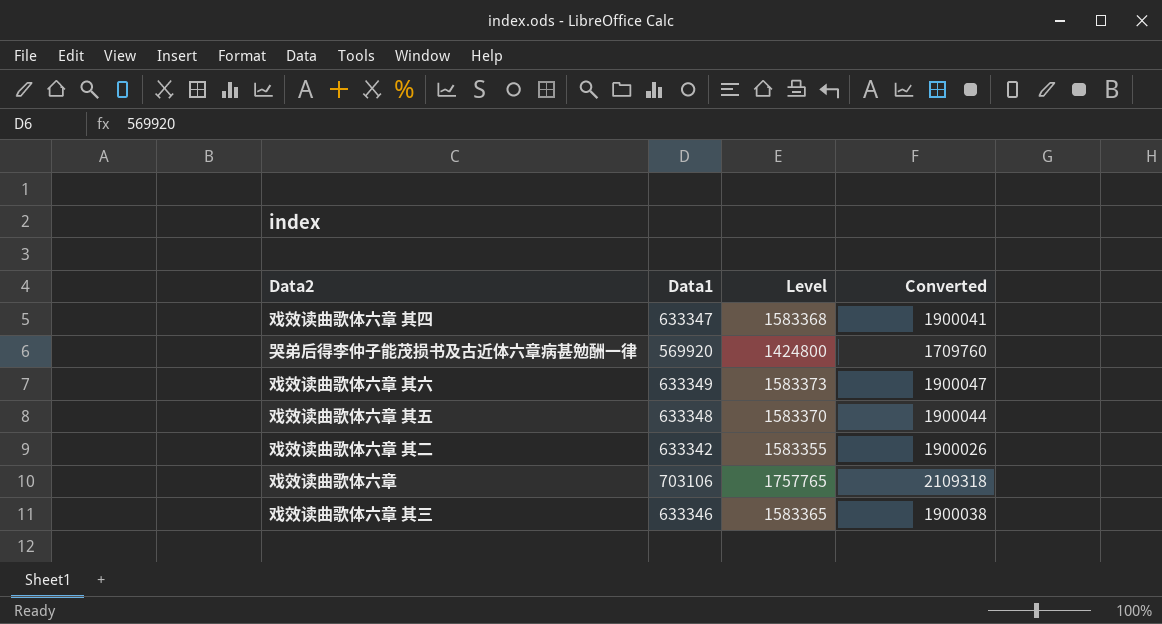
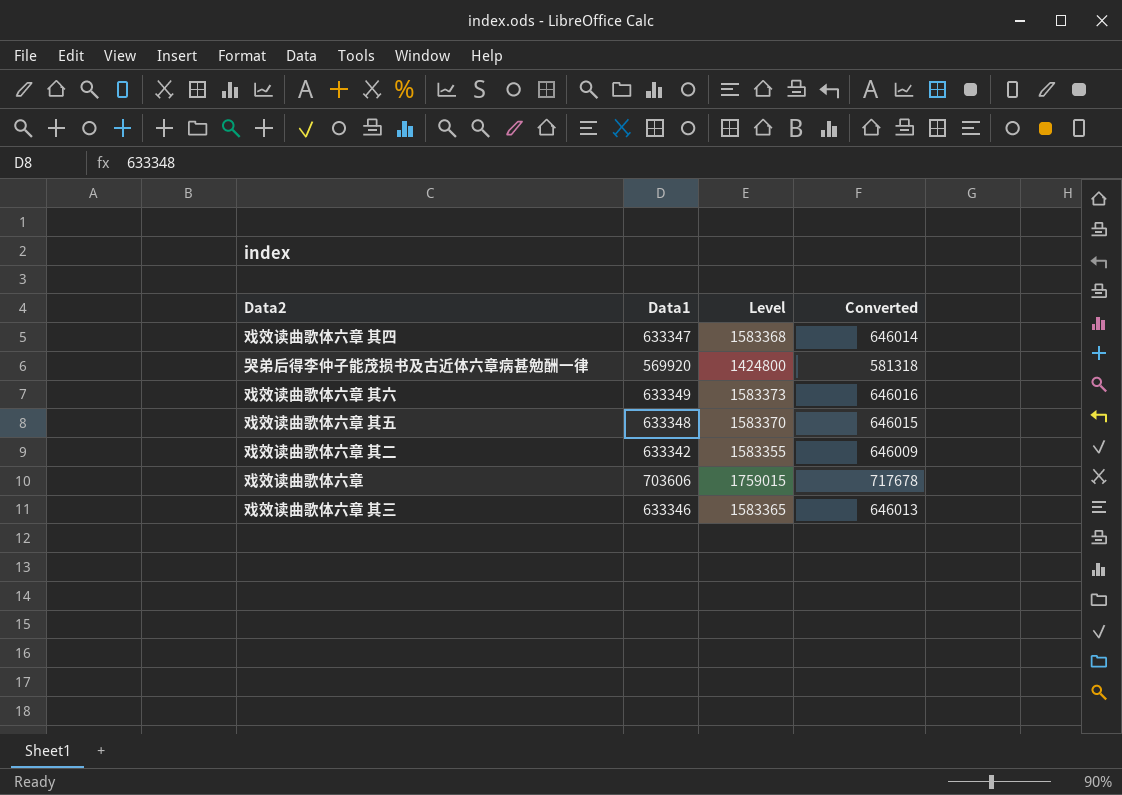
column Converted | formula: [Data1] * 3 -> [Data1] * 1.02
戏效读曲歌体六章 | Data1: 703106 -> 703606
戏效读曲歌体六章 | Level: 1757765 -> 1759015

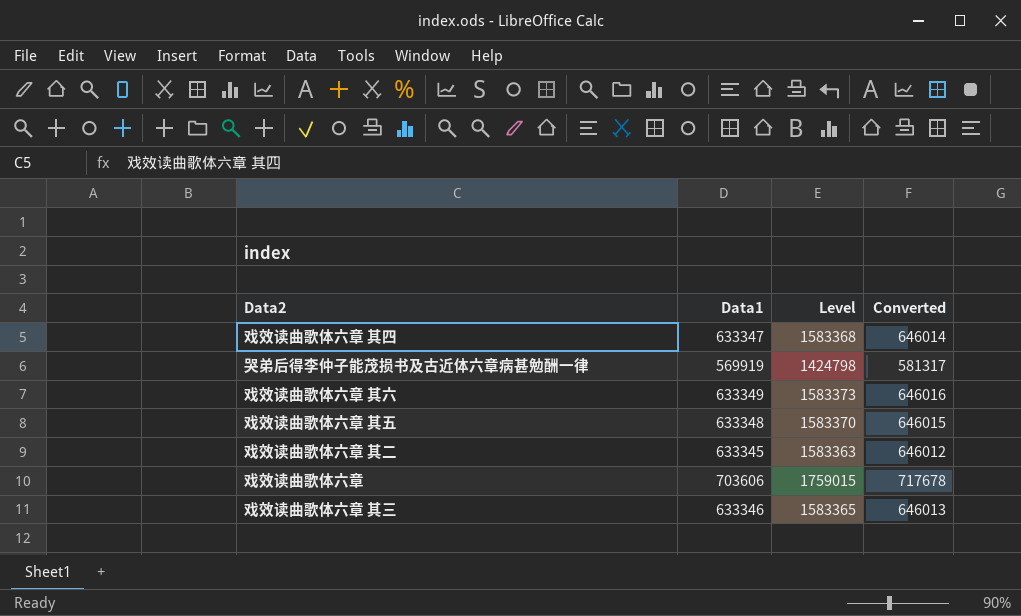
哭弟后得李仲子能茂损书及古近体六章病甚勉酬一律 | Data1: 569920 -> 569919
哭弟后得李仲子能茂损书及古近体六章病甚勉酬一律 | Level: 1424800 -> 1424798
哭弟后得李仲子能茂损书及古近体六章病甚勉酬一律 | Converted: 581318 -> 581317
戏效读曲歌体六章 其二 | Data1: 633342 -> 633345
戏效读曲歌体六章 其二 | Level: 1583355 -> 1583363
戏效读曲歌体六章 其二 | Converted: 646009 -> 646012

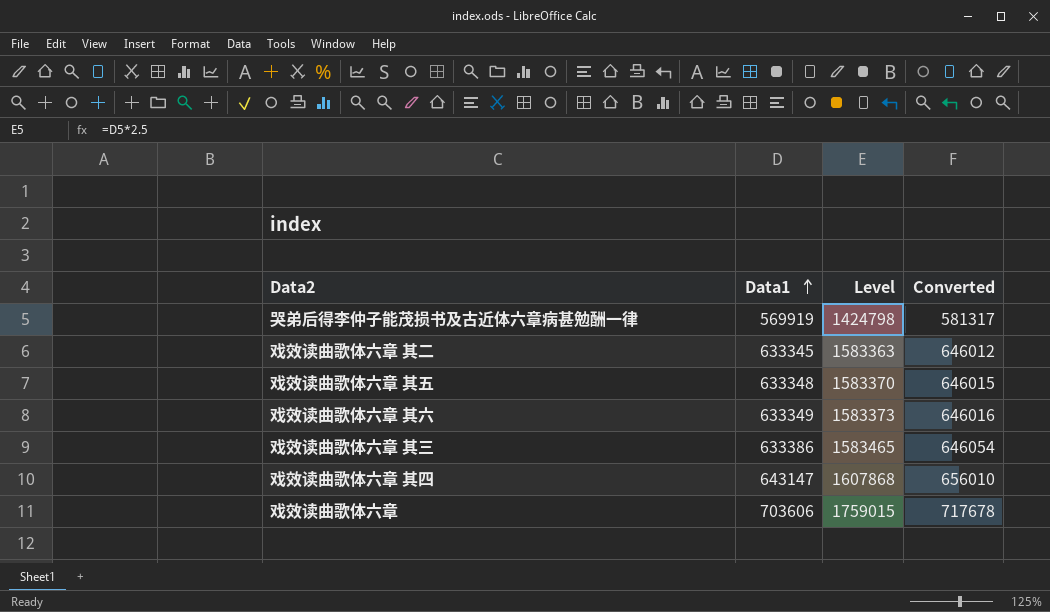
row order: none -> Data1 ascending
戏效读曲歌体六章 其三 | Data1: 633346 -> 633386
戏效读曲歌体六章 其三 | Level: 1583365 -> 1583465
戏效读曲歌体六章 其三 | Converted: 646013 -> 646054
戏效读曲歌体六章 其四 | Data1: 633347 -> 643147
戏效读曲歌体六章 其四 | Level: 1583368 -> 1607868
戏效读曲歌体六章 其四 | Converted: 646014 -> 656010

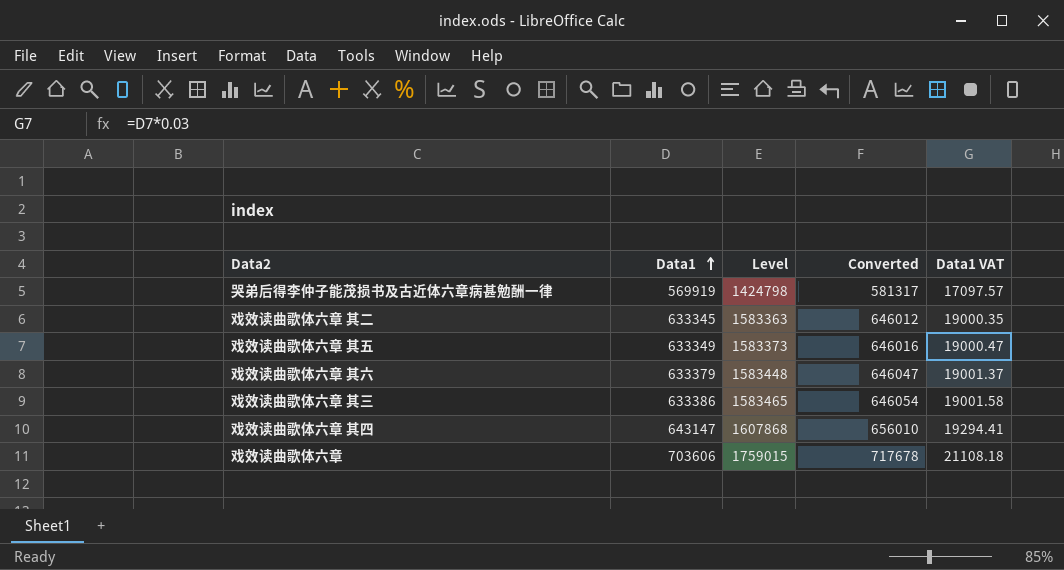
column Data1 VAT | formula: none -> [Data1] * 0.03
戏效读曲歌体六章 其五 | Data1: 633348 -> 633349
戏效读曲歌体六章 其五 | Level: 1583370 -> 1583373
戏效读曲歌体六章 其五 | Converted: 646015 -> 646016
戏效读曲歌体六章 其六 | Data1: 633349 -> 633379
戏效读曲歌体六章 其六 | Level: 1583373 -> 1583448
戏效读曲歌体六章 其六 | Converted: 646016 -> 646047

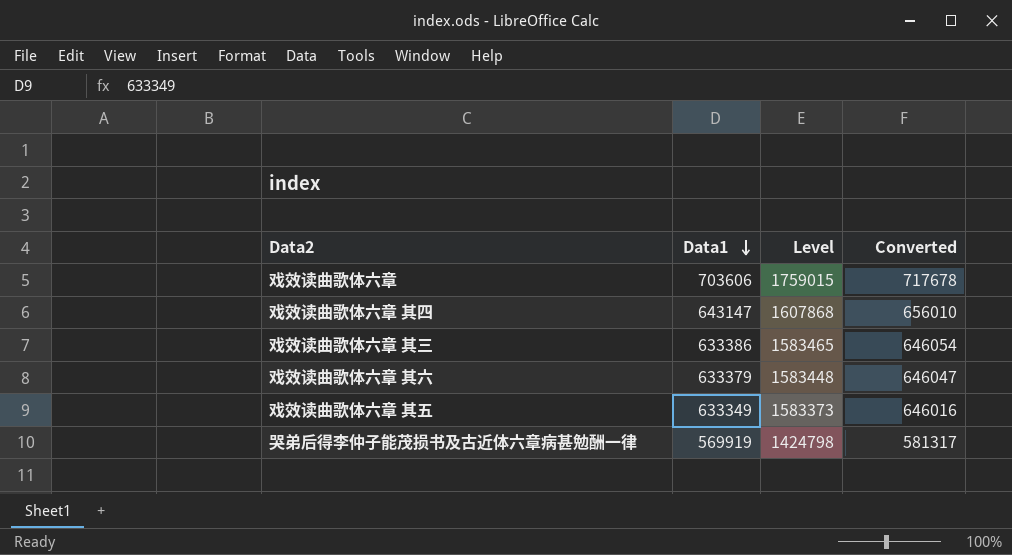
row order: Data1 ascending -> Data1 descending
column Data1 VAT | formula: [Data1] * 0.03 -> none
row 戏效读曲歌体六章 其二: 633345 | 1583363 | 646012 | 19000.35 -> none

